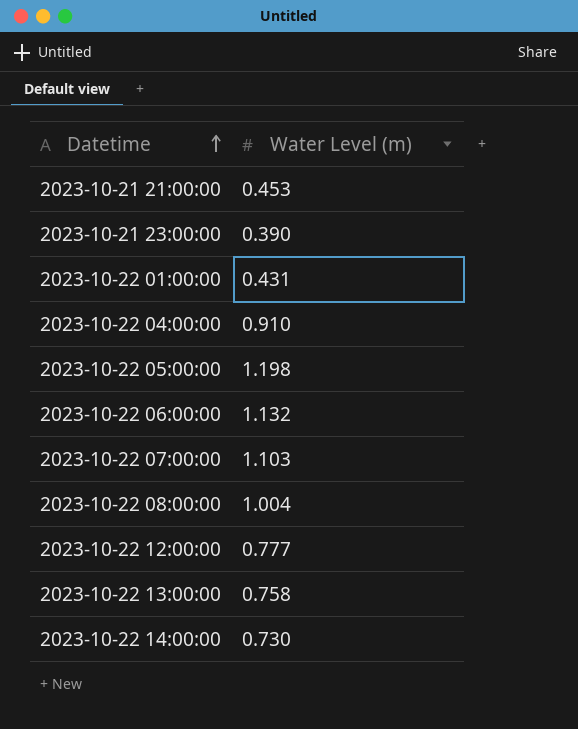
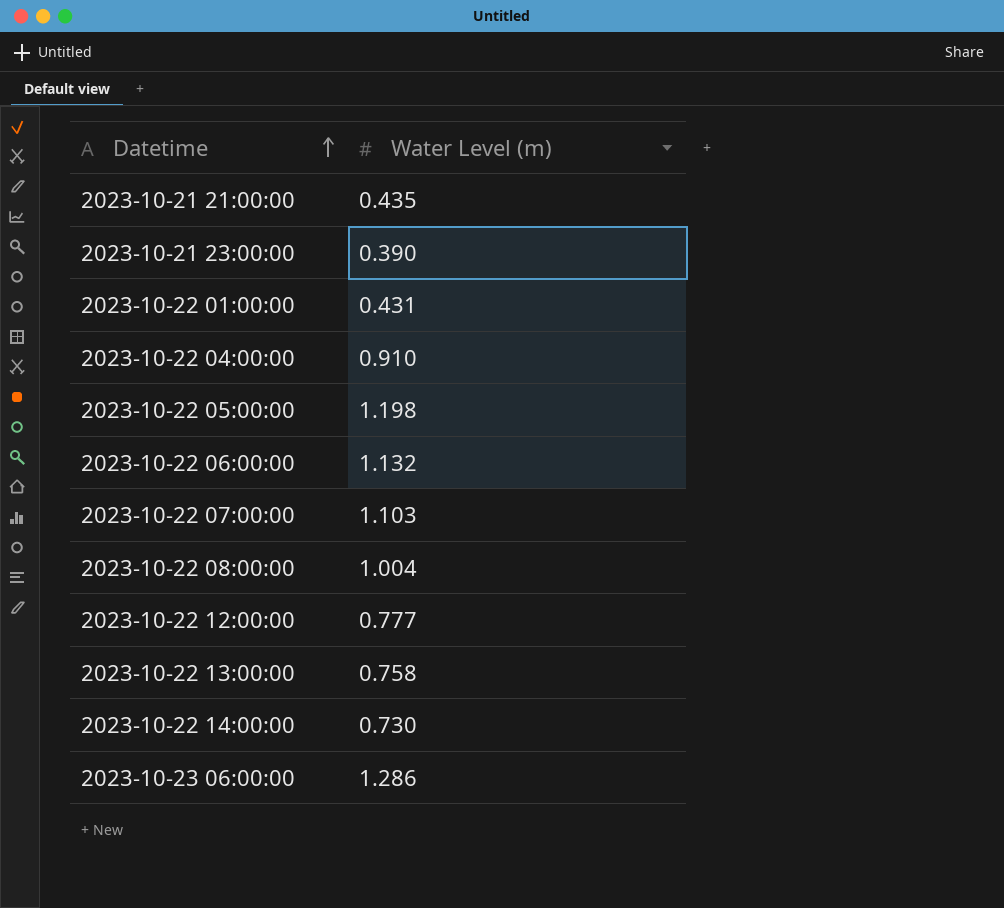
2023-10-21 21:00:00 | Water Level (m): 0.453 -> 0.435
row 2023-10-23 06:00:00: none -> 1.286

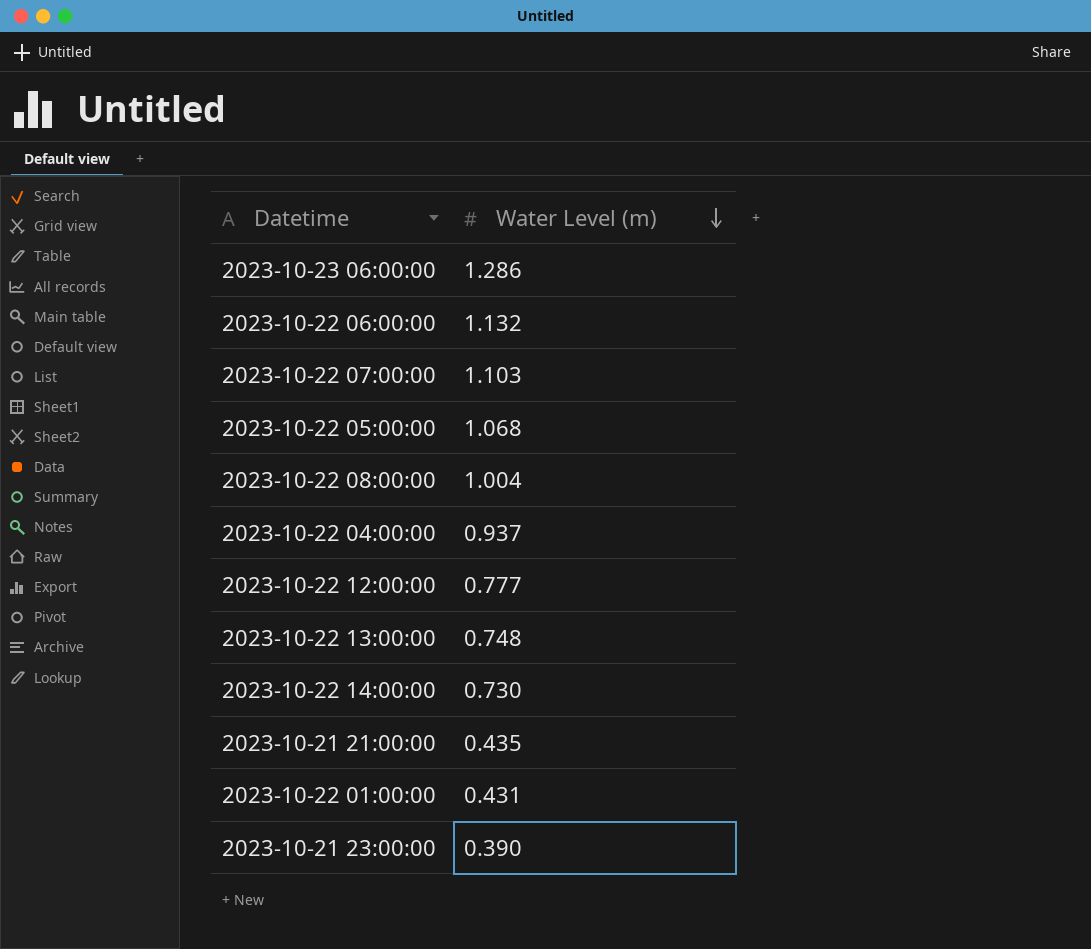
row order: Datetime ascending -> Water Level (m) descending
2023-10-22 05:00:00 | Water Level (m): 1.198 -> 1.068
2023-10-22 04:00:00 | Water Level (m): 0.910 -> 0.937
2023-10-22 13:00:00 | Water Level (m): 0.758 -> 0.748

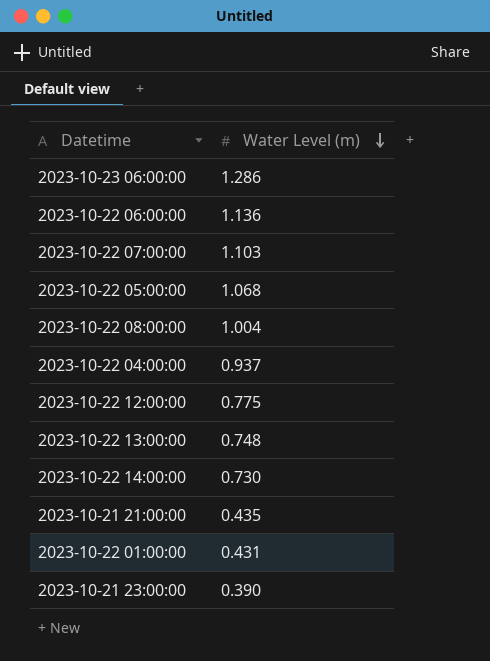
2023-10-22 06:00:00 | Water Level (m): 1.132 -> 1.136
2023-10-22 12:00:00 | Water Level (m): 0.777 -> 0.775

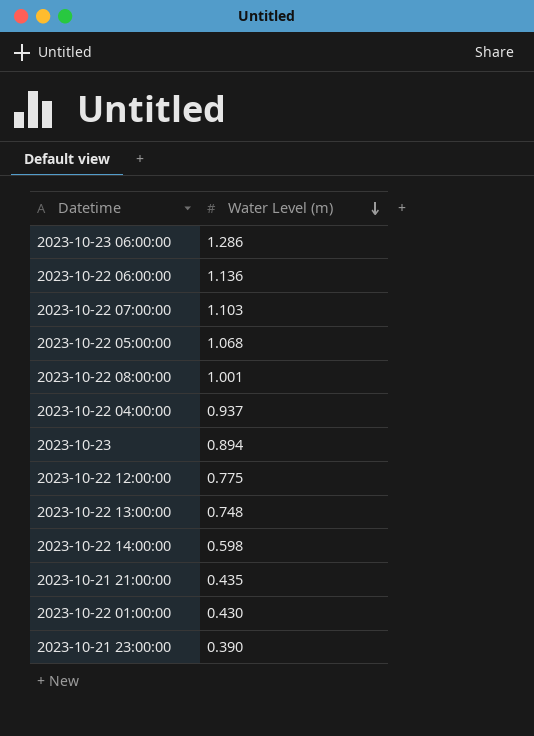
2023-10-22 08:00:00 | Water Level (m): 1.004 -> 1.001
row 2023-10-23: none -> 0.894
2023-10-22 14:00:00 | Water Level (m): 0.730 -> 0.598
2023-10-22 01:00:00 | Water Level (m): 0.431 -> 0.430

